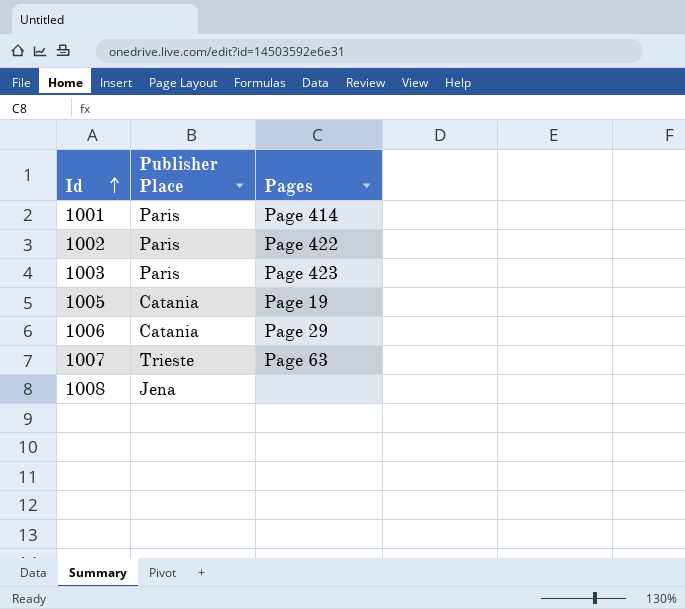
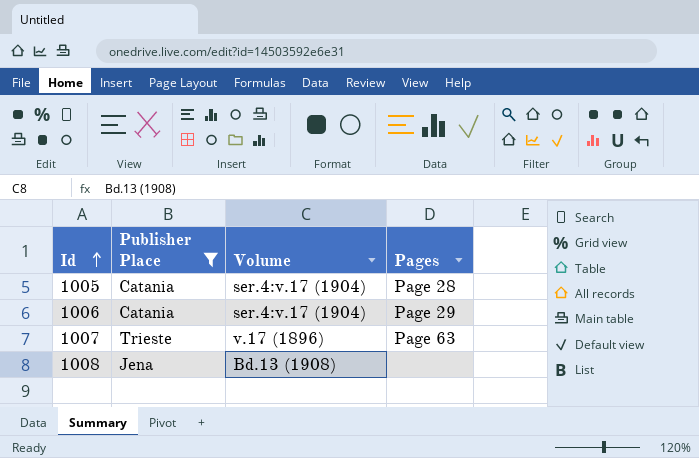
filter: none -> Publisher Place != Paris
column Volume | position: none -> 3
1005 | Pages: Page 19 -> Page 28

